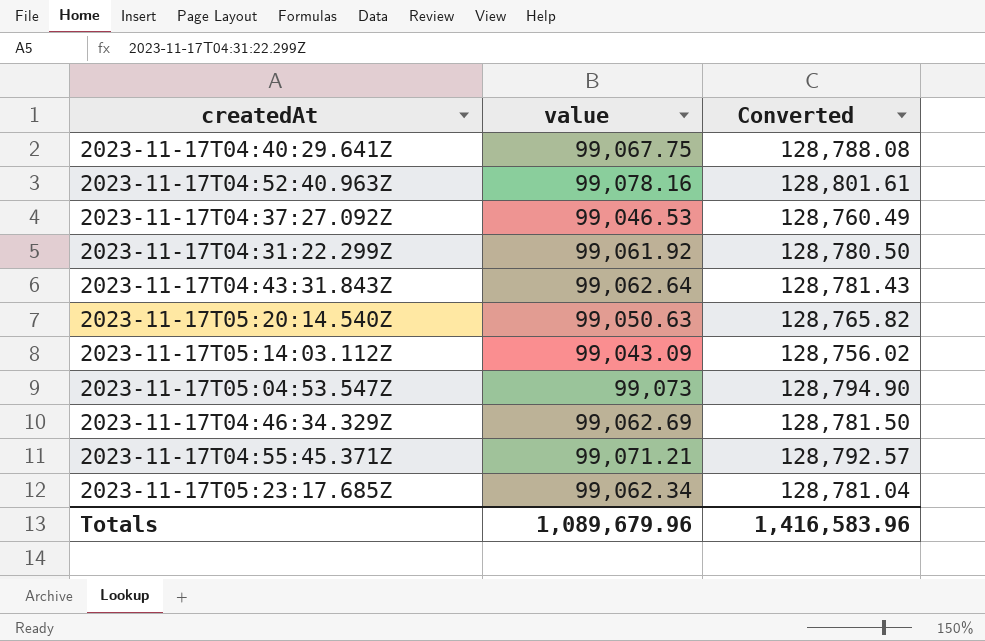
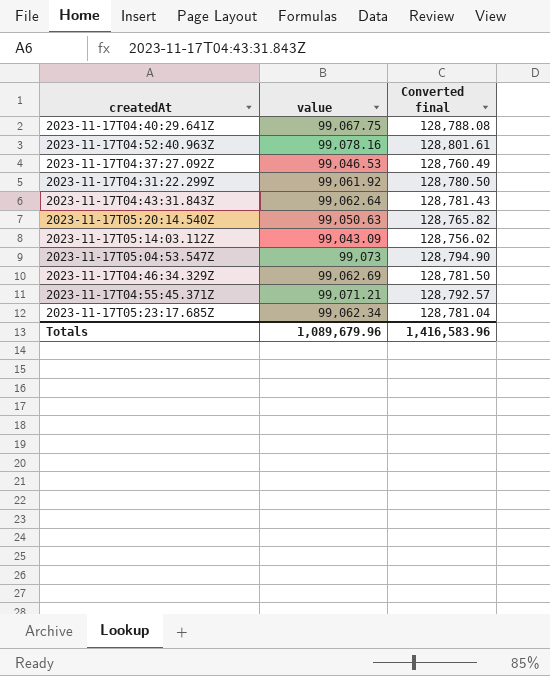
column name: Converted -> Converted final

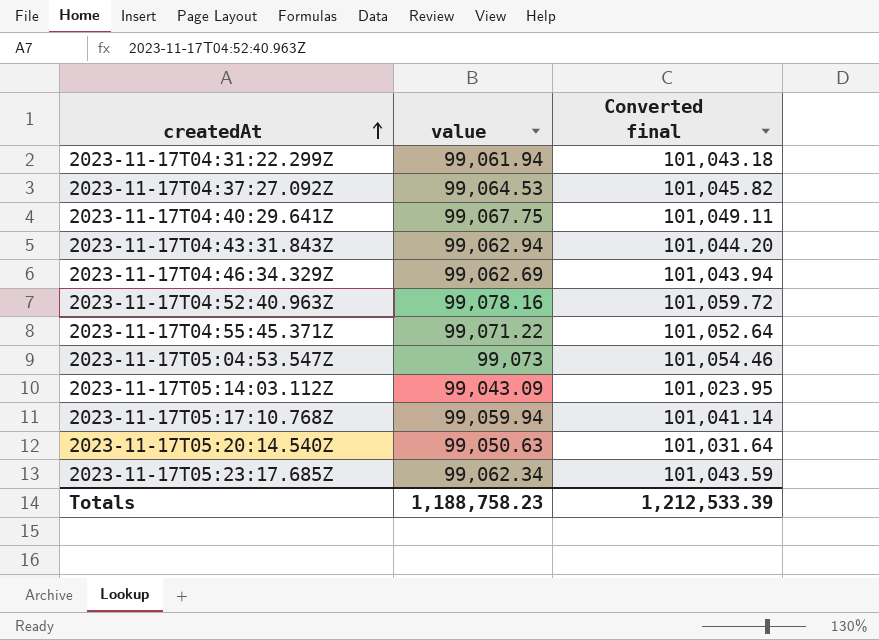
row order: none -> createdAt ascending
column Converted final | formula: [value] * 1.3 -> [value] * 1.02
2023-11-17T04:31:22.299Z | value: 99,061.92 -> 99,061.94
2023-11-17T04:37:27.092Z | value: 99,046.53 -> 99,064.53
2023-11-17T04:43:31.843Z | value: 99,062.64 -> 99,062.94
2023-11-17T04:55:45.371Z | value: 99,071.21 -> 99,071.22
row 2023-11-17T05:17:10.768Z: none -> 99,059.94 | 101,041.14
Totals | value: 1,089,679.96 -> 1,188,758.23
Totals | Converted final: 1,416,583.96 -> 1,212,533.39

